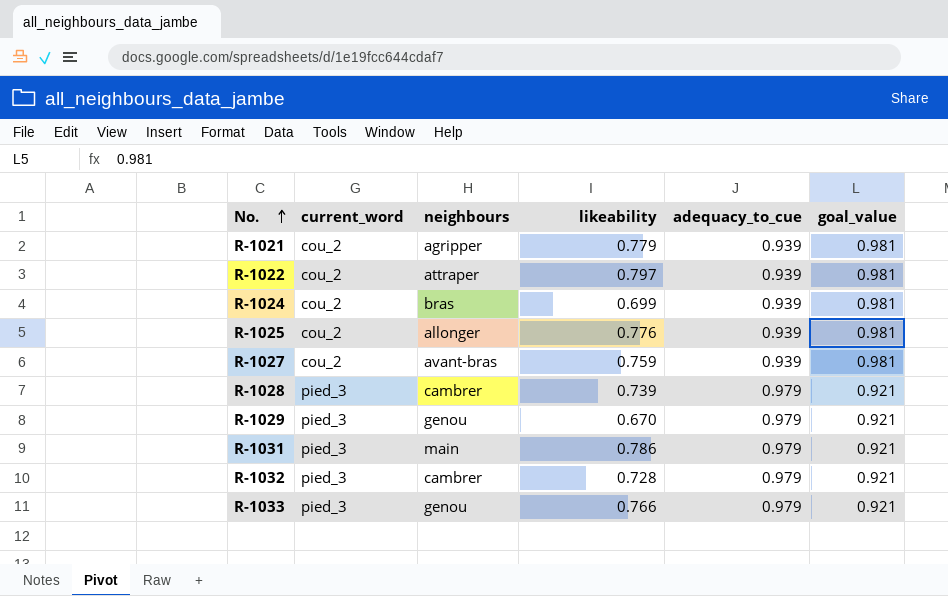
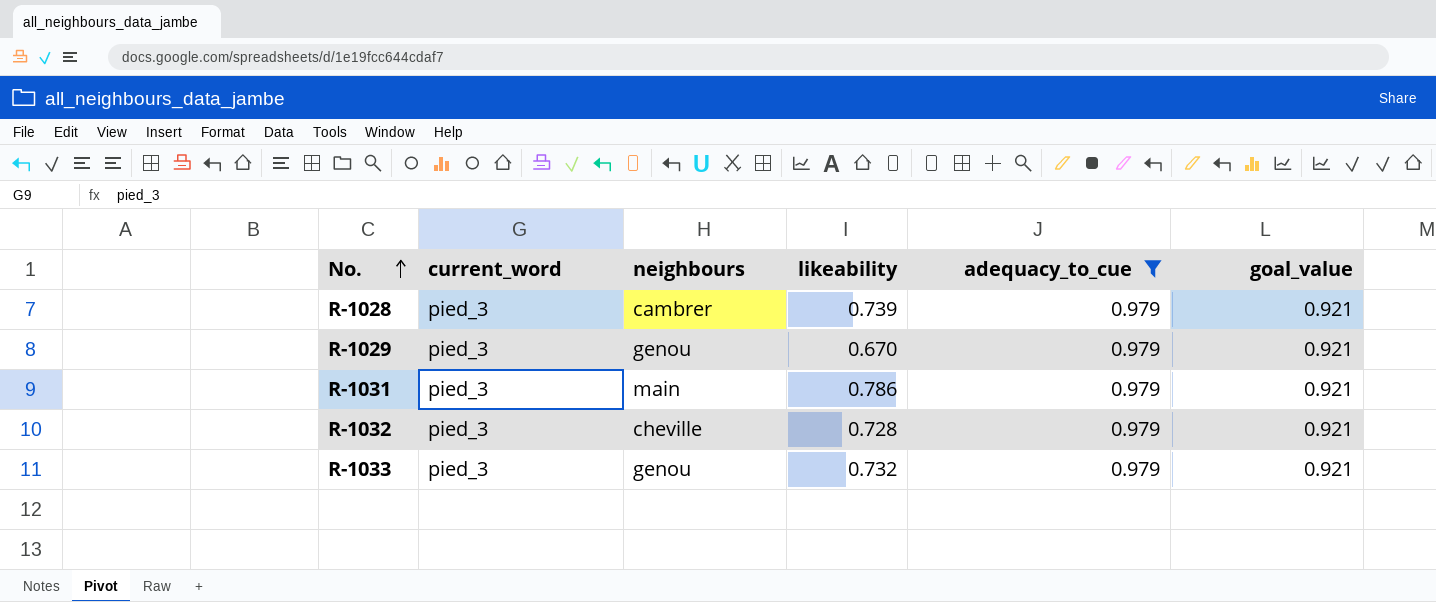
filter: none -> adequacy_to_cue = 0.979
R-1032 | neighbours: cambrer -> cheville
R-1033 | likeability: 0.766 -> 0.732

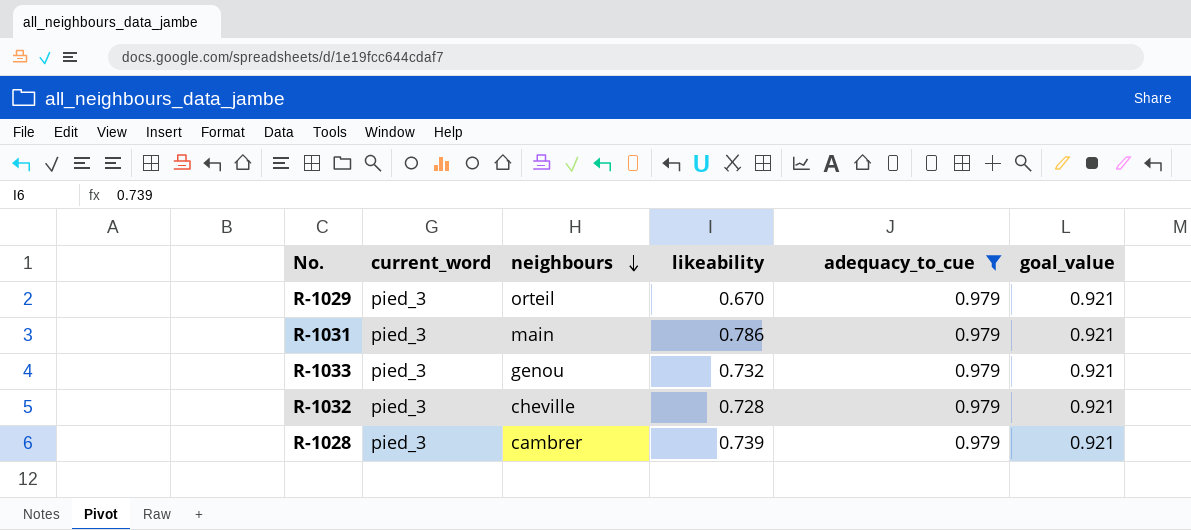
row order: No. ascending -> neighbours descending
R-1029 | neighbours: genou -> orteil

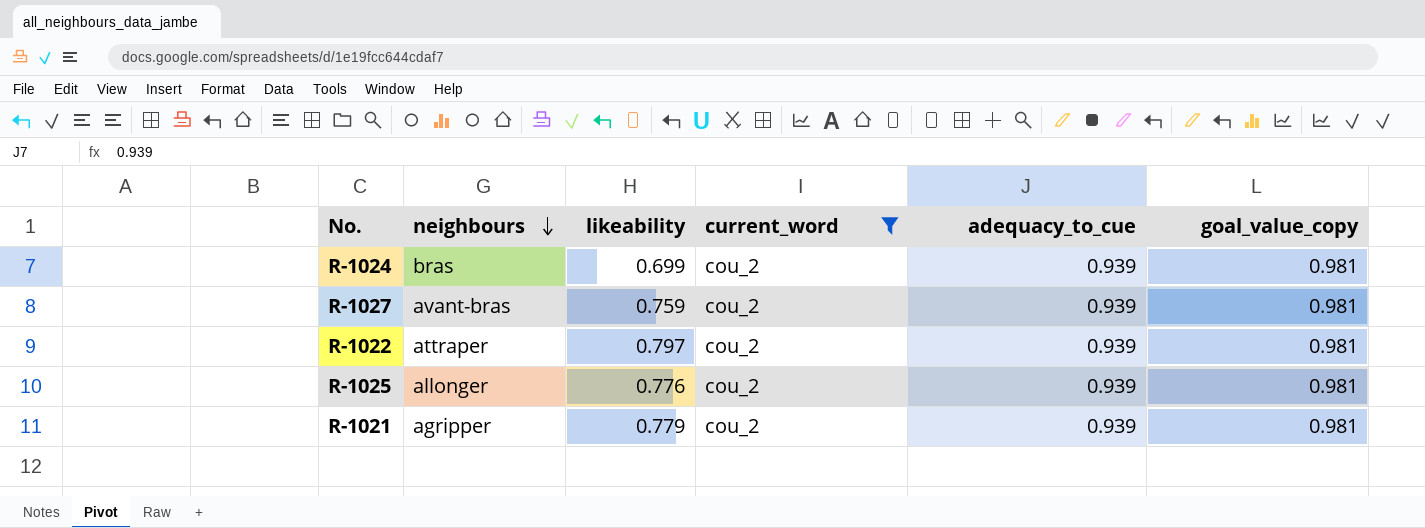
filter: adequacy_to_cue = 0.979 -> current_word = cou_2
column current_word | position: 2 -> 4
column name: goal_value -> goal_value_copy

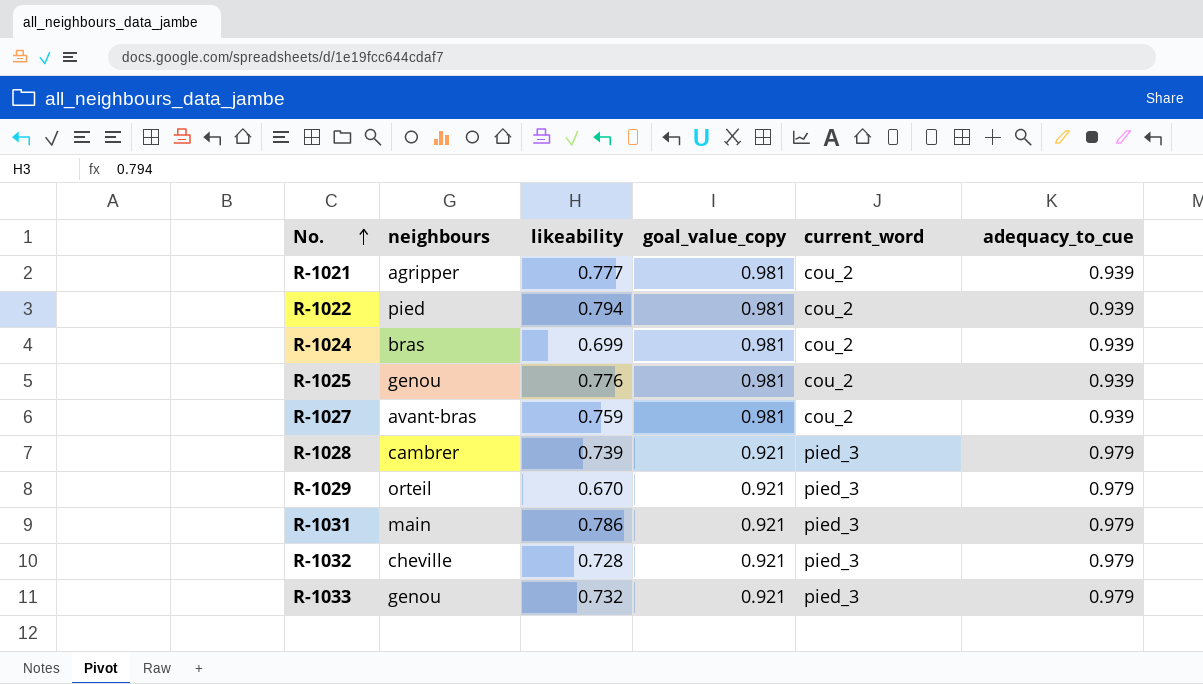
filter: current_word = cou_2 -> none
row order: neighbours descending -> No. ascending
column goal_value_copy | position: 6 -> 4
R-1021 | likeability: 0.779 -> 0.777
R-1022 | neighbours: attraper -> pied
R-1022 | likeability: 0.797 -> 0.794
R-1025 | neighbours: allonger -> genou

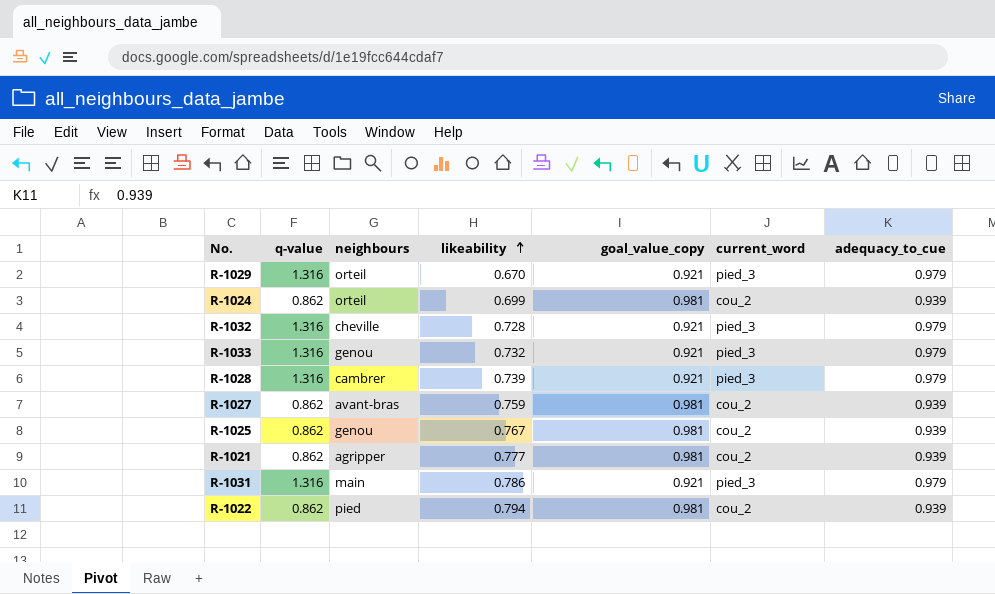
row order: No. ascending -> likeability ascending
column q-value | position: none -> 2
R-1024 | neighbours: bras -> orteil
R-1025 | likeability: 0.776 -> 0.767

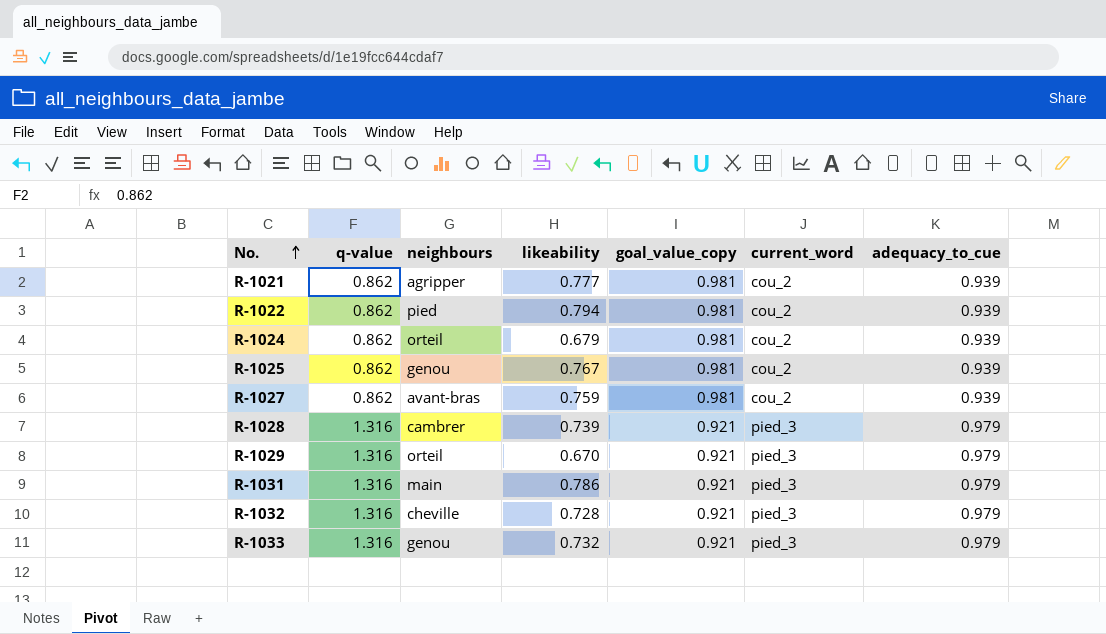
row order: likeability ascending -> No. ascending
R-1024 | likeability: 0.699 -> 0.679

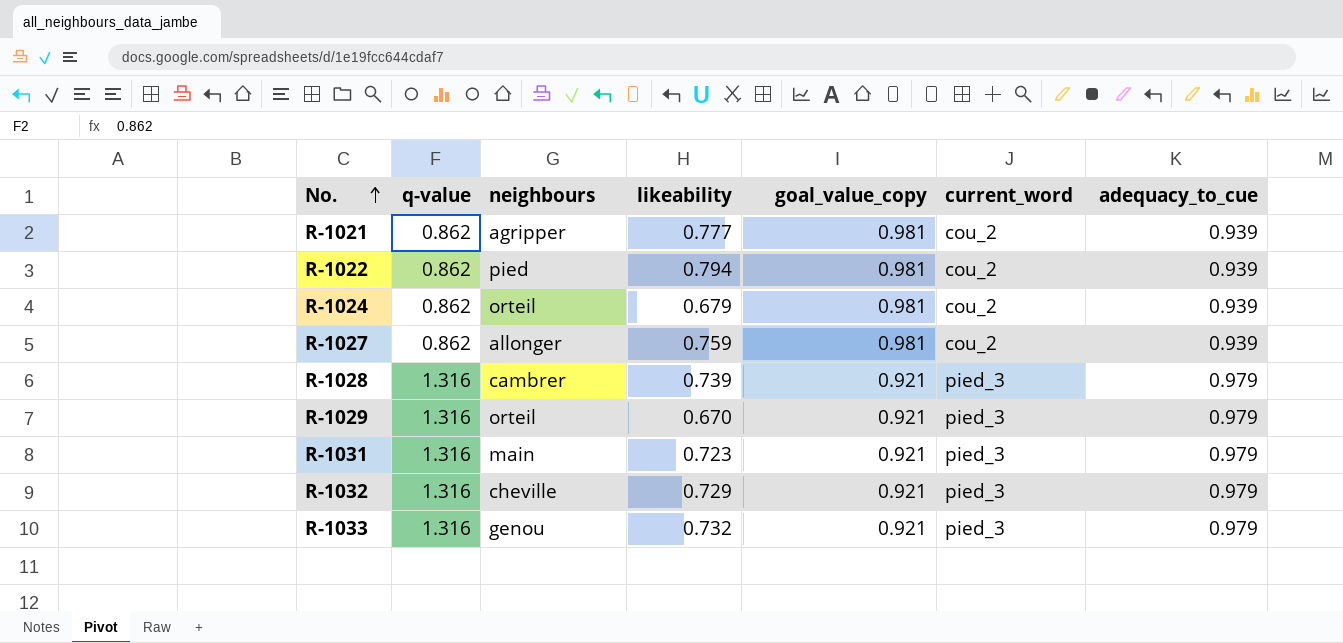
row R-1025: 0.862 | genou | 0.767 | 0.981 | cou_2 | 0.939 -> none
R-1027 | neighbours: avant-bras -> allonger
R-1031 | likeability: 0.786 -> 0.723
R-1032 | likeability: 0.728 -> 0.729

